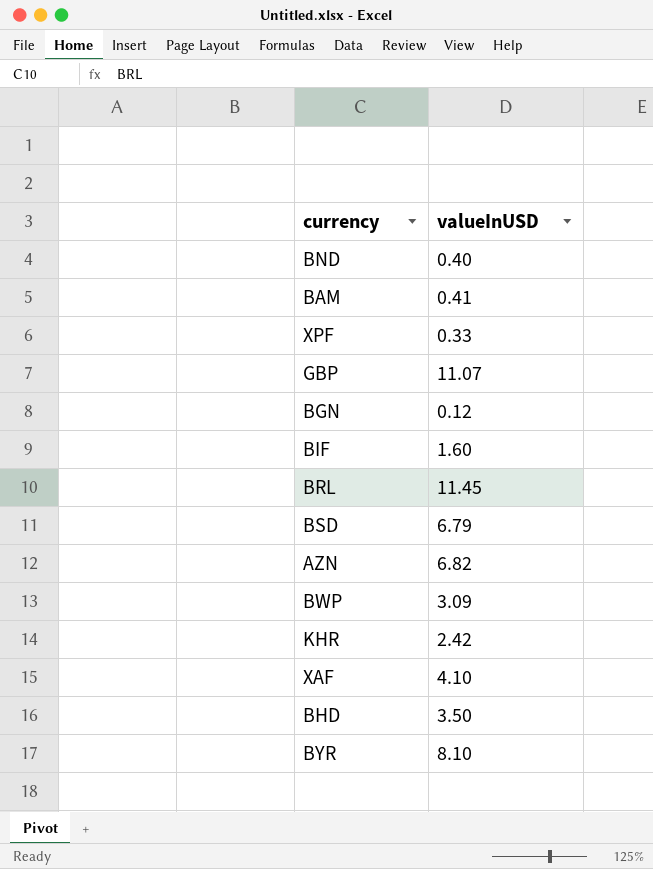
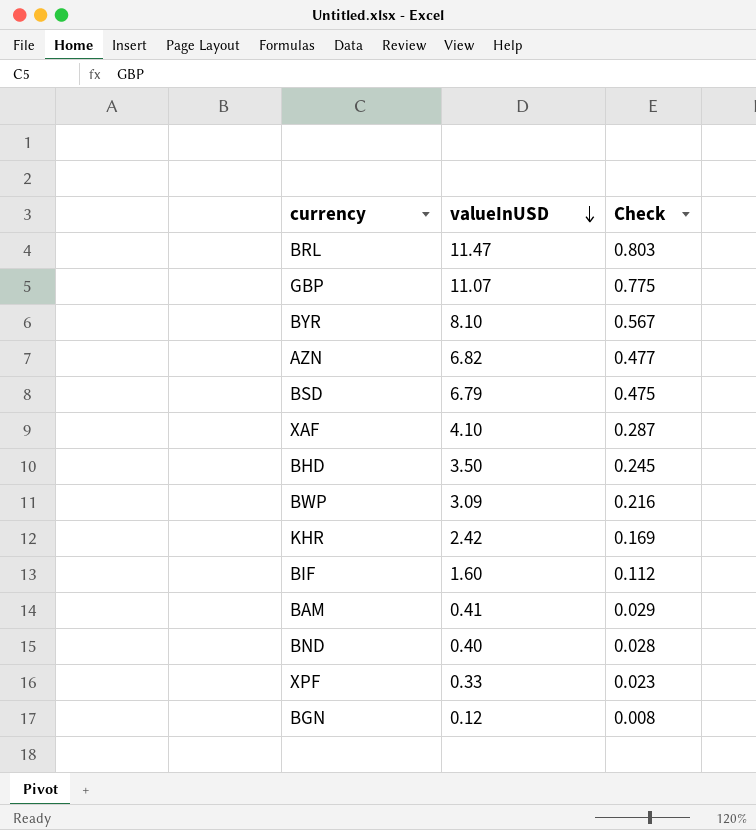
row order: none -> valueInUSD descending
column Check | formula: none -> [valueInUSD] * 0.07
BRL | valueInUSD: 11.45 -> 11.47

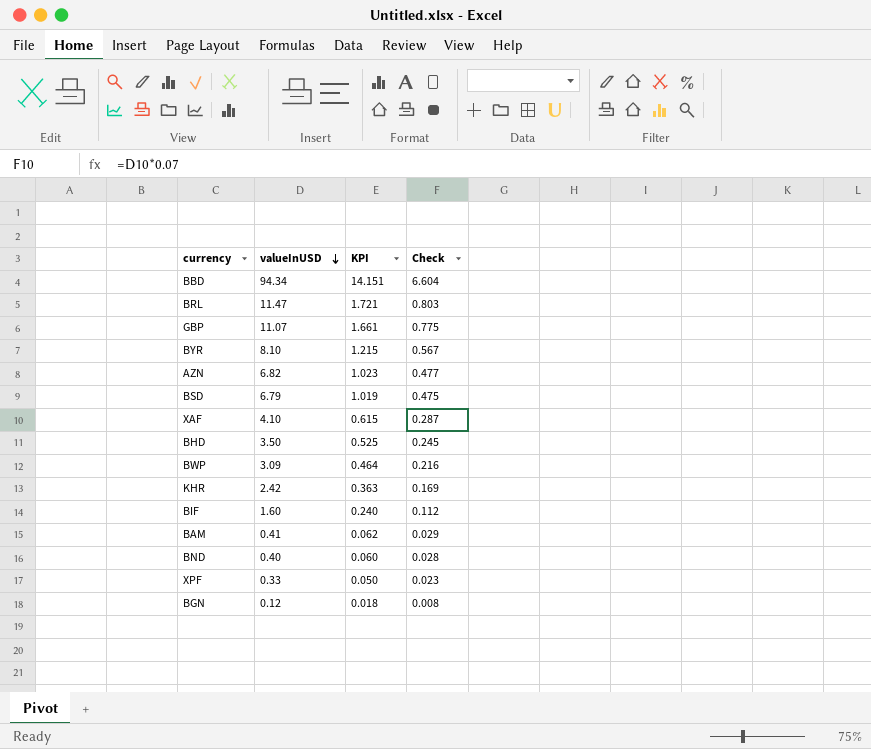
column KPI | formula: none -> [valueInUSD] * 0.15
row BBD: none -> 94.34 | 14.151 | 6.604

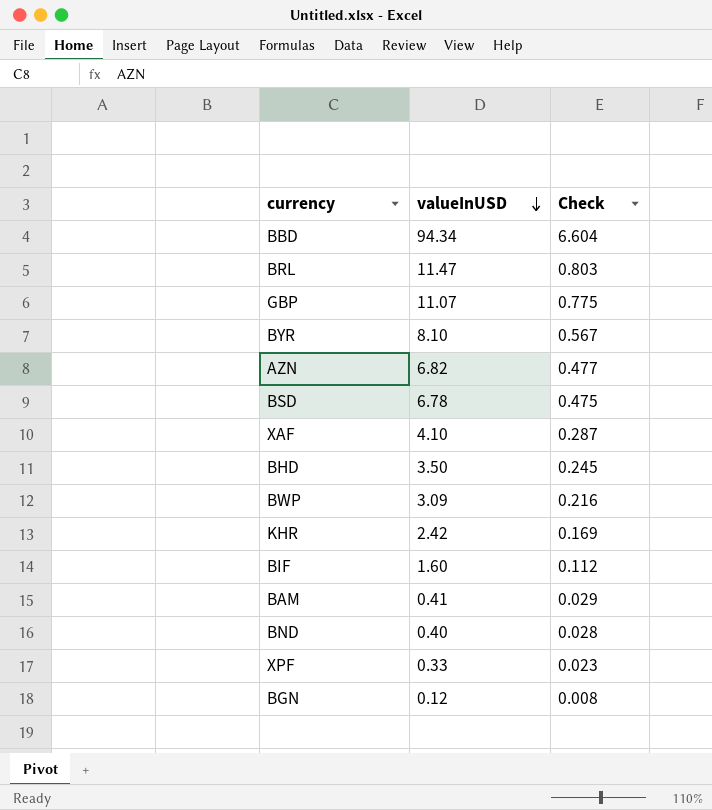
column KPI | formula: [valueInUSD] * 0.15 -> none
BSD | valueInUSD: 6.79 -> 6.78

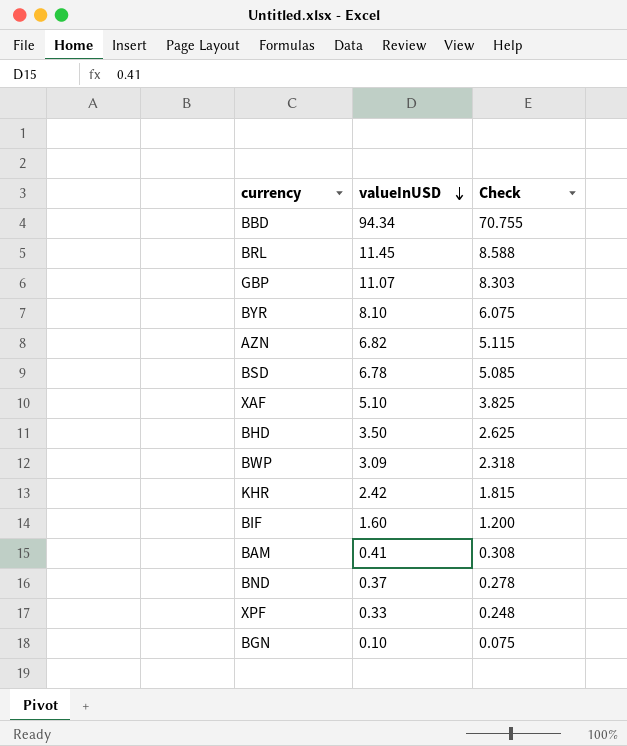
column Check | formula: [valueInUSD] * 0.07 -> [valueInUSD] * 0.75
BRL | valueInUSD: 11.47 -> 11.45
XAF | valueInUSD: 4.10 -> 5.10
BND | valueInUSD: 0.40 -> 0.37
BGN | valueInUSD: 0.12 -> 0.10

